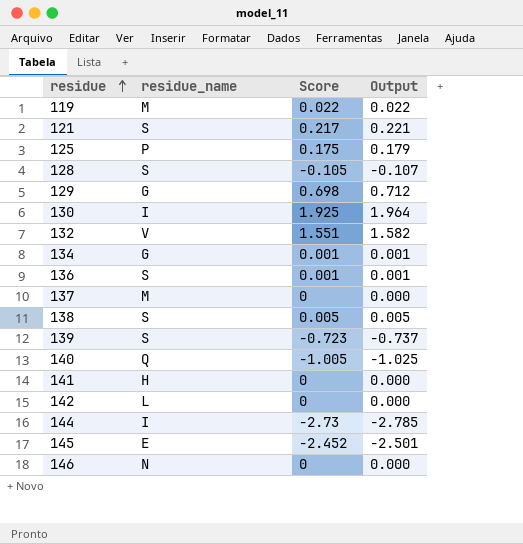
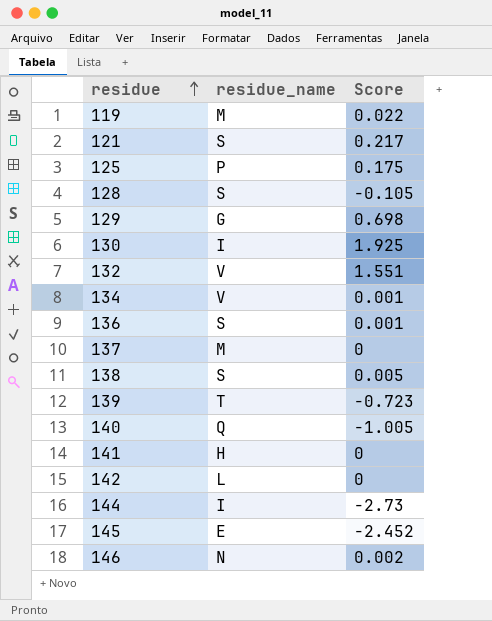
column Output | formula: [Score] * 1.02 -> none
134 | residue_name: G -> V
139 | residue_name: S -> T
146 | Score: 0 -> 0.002

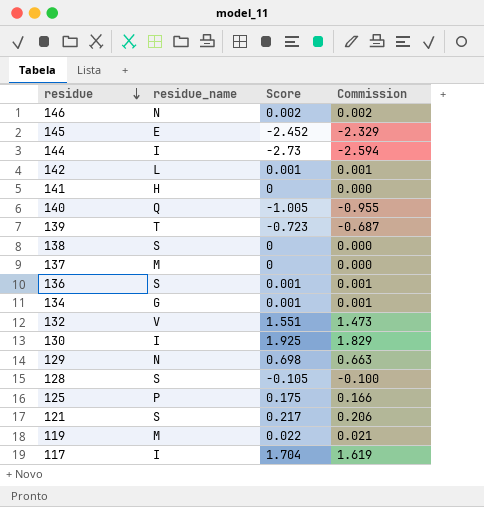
row order: residue ascending -> residue descending
column Commission | formula: none -> [Score] * 0.95
142 | Score: 0 -> 0.001
138 | Score: 0.005 -> 0
134 | residue_name: V -> G
129 | residue_name: G -> N
row 117: none -> I | 1.704 | 1.619

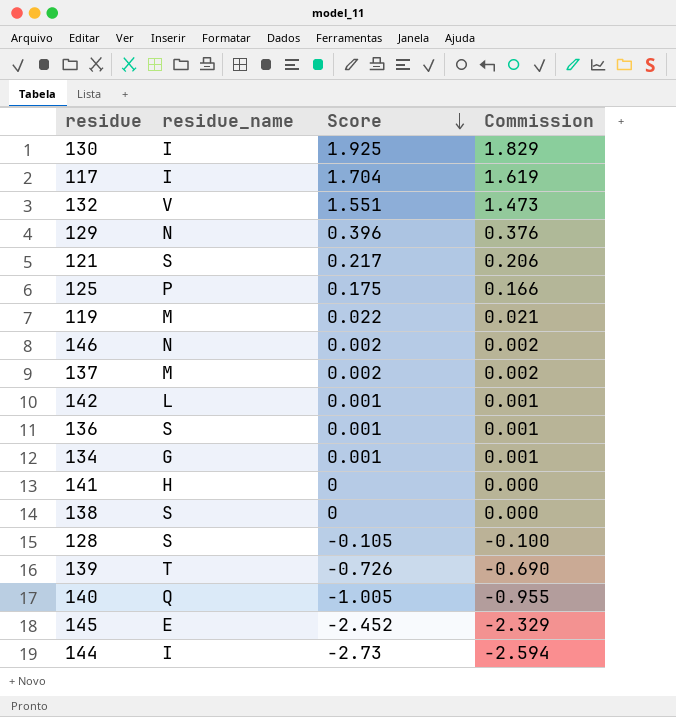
row order: residue descending -> Score descending
129 | Score: 0.698 -> 0.396
129 | Commission: 0.663 -> 0.376
137 | Score: 0 -> 0.002
137 | Commission: 0.000 -> 0.002
139 | Score: -0.723 -> -0.726
139 | Commission: -0.687 -> -0.690

